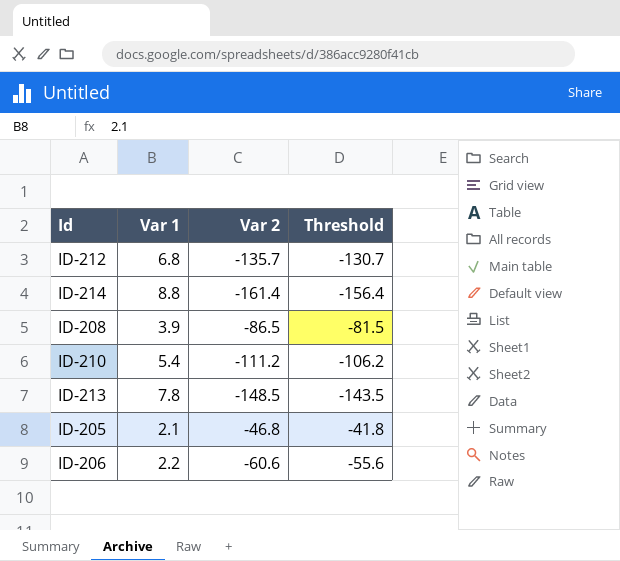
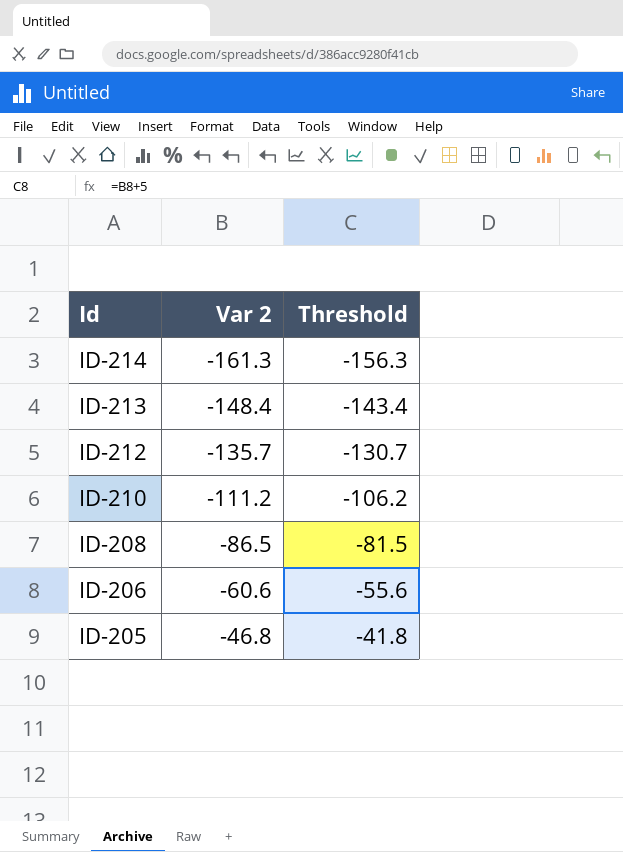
row order: none -> Id descending
column Var 1 | position: 2 -> none
ID-214 | Var 2: -161.4 -> -161.3
ID-214 | Threshold: -156.4 -> -156.3
ID-213 | Var 2: -148.5 -> -148.4
ID-213 | Threshold: -143.5 -> -143.4

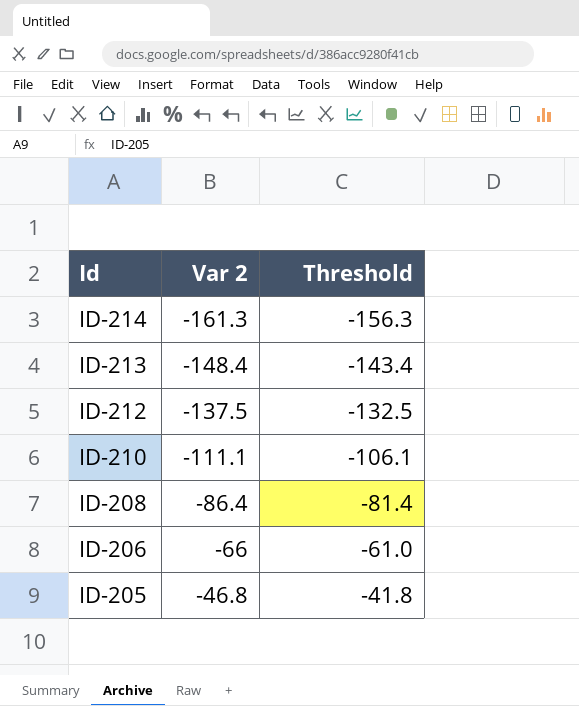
ID-212 | Var 2: -135.7 -> -137.5
ID-212 | Threshold: -130.7 -> -132.5
ID-210 | Var 2: -111.2 -> -111.1
ID-210 | Threshold: -106.2 -> -106.1
ID-208 | Var 2: -86.5 -> -86.4
ID-208 | Threshold: -81.5 -> -81.4
ID-206 | Var 2: -60.6 -> -66
ID-206 | Threshold: -55.6 -> -61.0

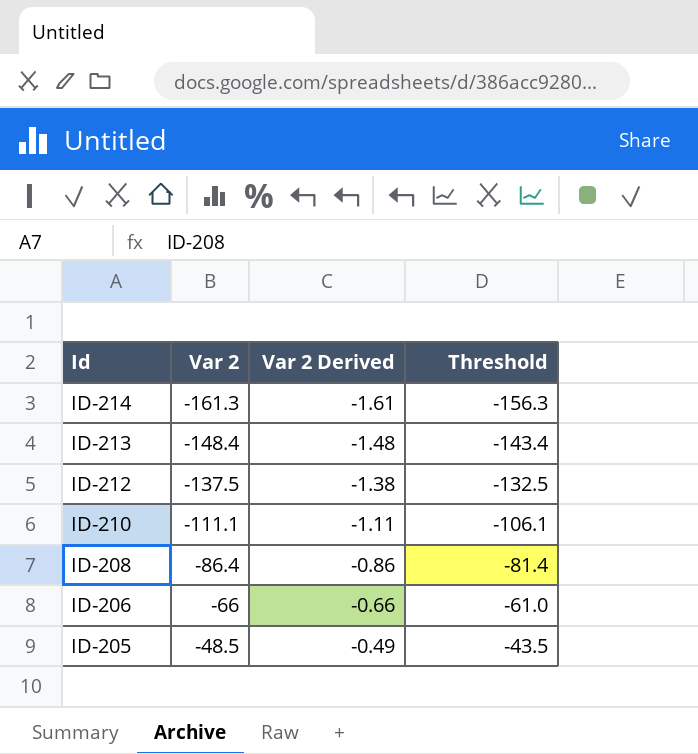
column Var 2 Derived | formula: none -> [Var 2] * 0.01
ID-205 | Var 2: -46.8 -> -48.5
ID-205 | Threshold: -41.8 -> -43.5

